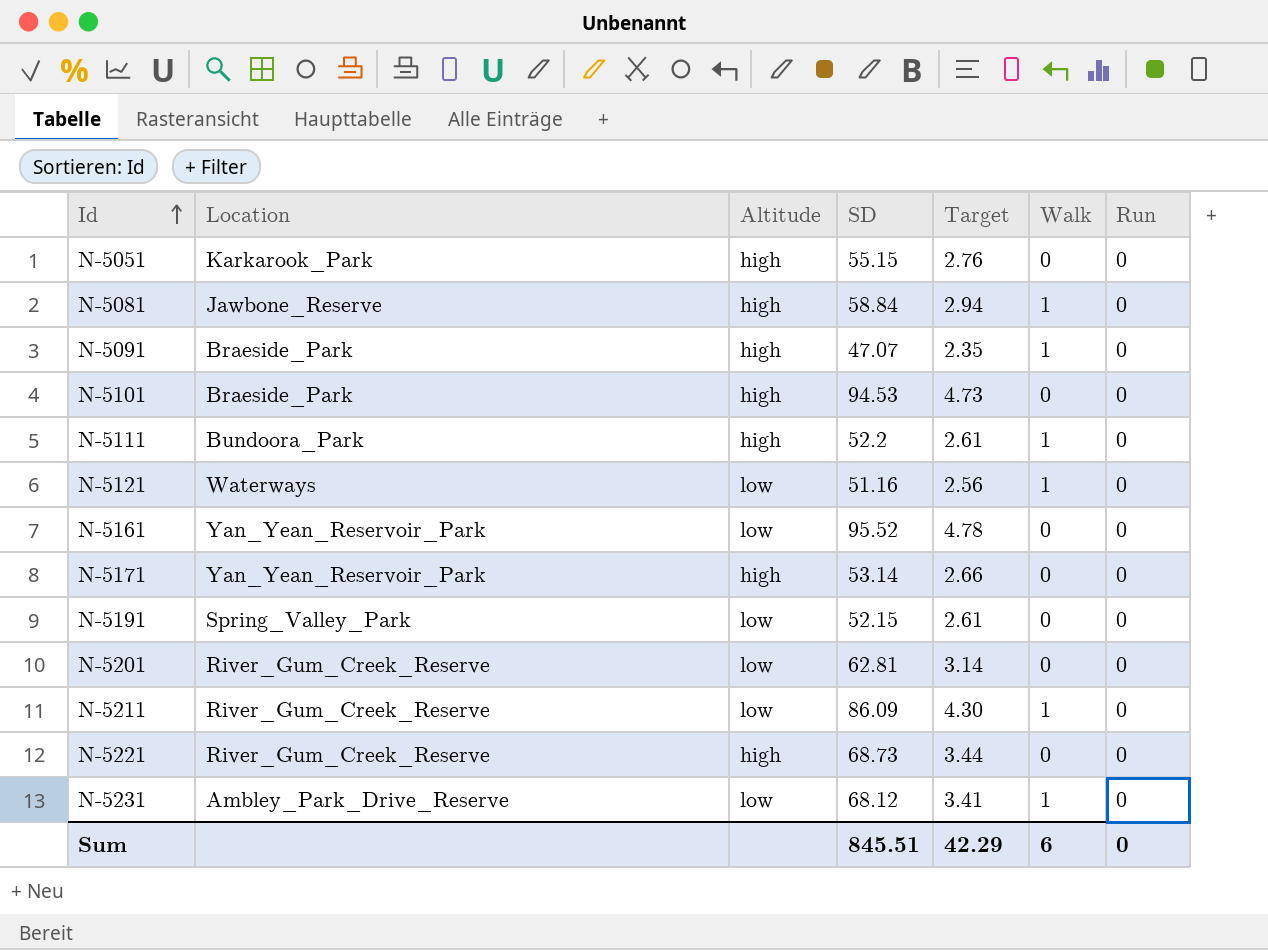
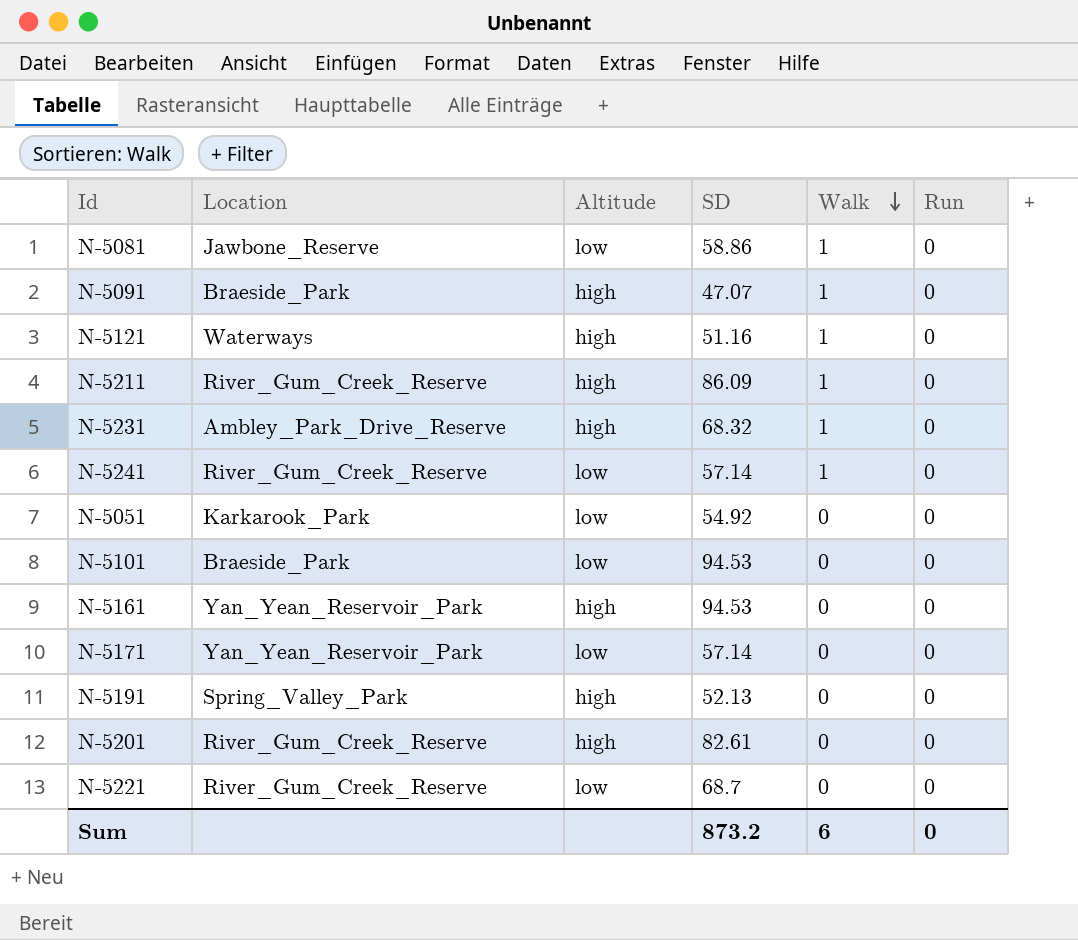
row order: Id ascending -> Walk descending
column Target | formula: [SD] * 0.05 -> none
row N-5111: Bundoora_Park | high | 52.2 | 2.61 | 1 | 0 -> none
N-5081 | Altitude: high -> low
N-5081 | SD: 58.84 -> 58.86
N-5121 | Altitude: low -> high
N-5211 | Altitude: low -> high
N-5231 | Altitude: low -> high
N-5231 | SD: 68.12 -> 68.32
row N-5241: none -> River_Gum_Creek_Reserve | low | 57.14 | 1 | 0
N-5051 | Altitude: high -> low
N-5051 | SD: 55.15 -> 54.92
N-5101 | Altitude: high -> low
N-5161 | Altitude: low -> high
N-5161 | SD: 95.52 -> 94.53
N-5171 | Altitude: high -> low
N-5171 | SD: 53.14 -> 57.14
N-5191 | Altitude: low -> high
N-5191 | SD: 52.15 -> 52.13
N-5201 | Altitude: low -> high
N-5201 | SD: 62.81 -> 82.61
N-5221 | Altitude: high -> low
N-5221 | SD: 68.73 -> 68.7
Sum | SD: 845.51 -> 873.2

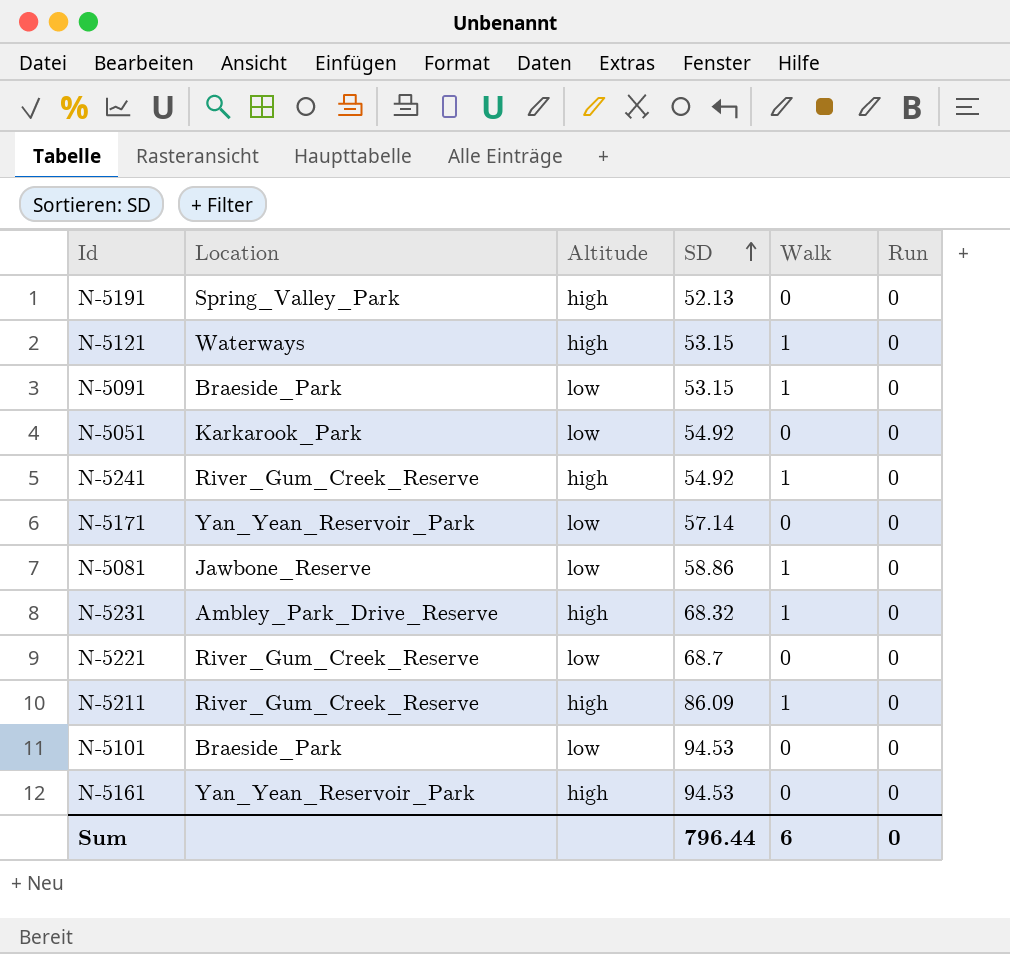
row order: Walk descending -> SD ascending
row N-5201: River_Gum_Creek_Reserve | high | 82.61 | 0 | 0 -> none
N-5121 | SD: 51.16 -> 53.15
N-5091 | Altitude: high -> low
N-5091 | SD: 47.07 -> 53.15
N-5241 | Altitude: low -> high
N-5241 | SD: 57.14 -> 54.92
Sum | SD: 873.2 -> 796.44

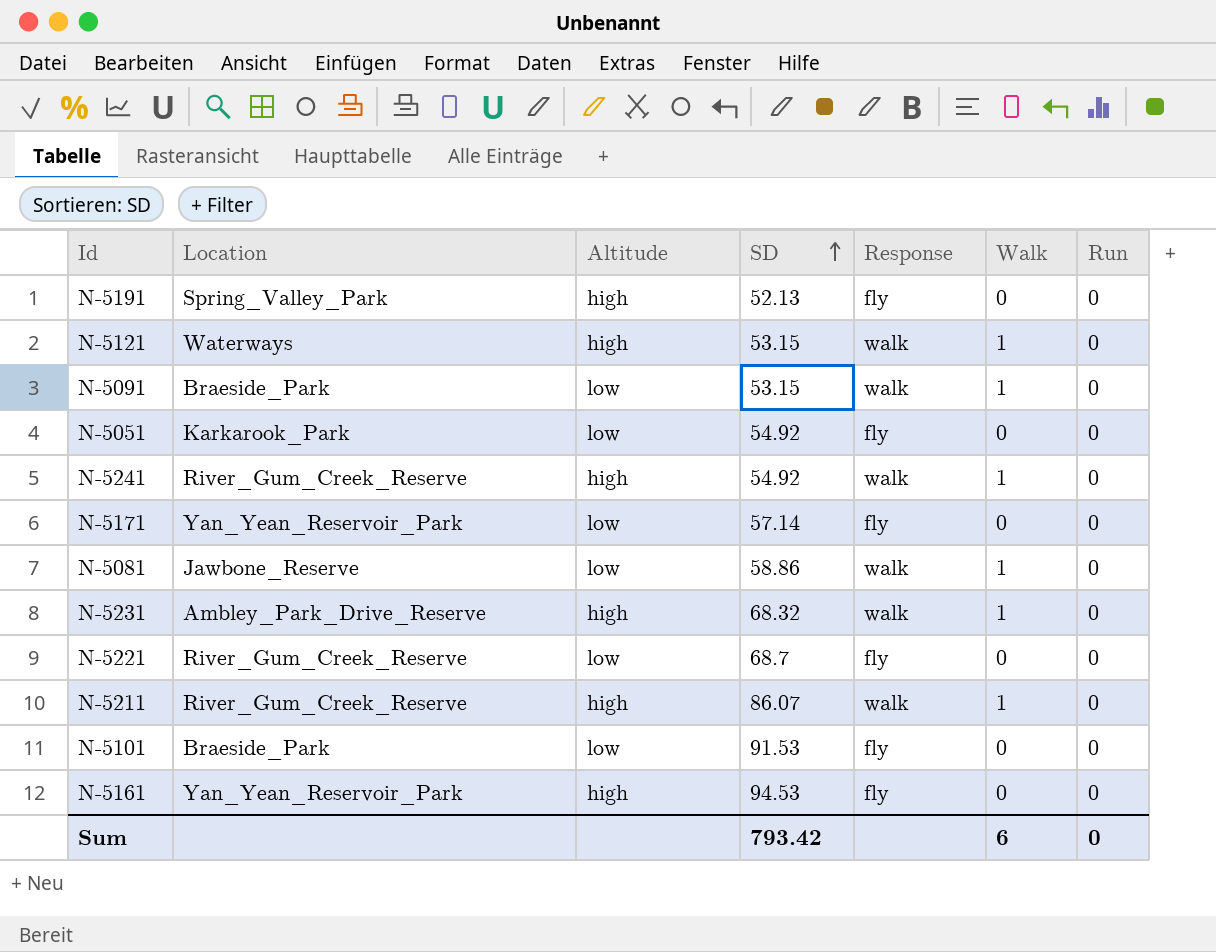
column Response | position: none -> 5
N-5211 | SD: 86.09 -> 86.07
N-5101 | SD: 94.53 -> 91.53
Sum | SD: 796.44 -> 793.42

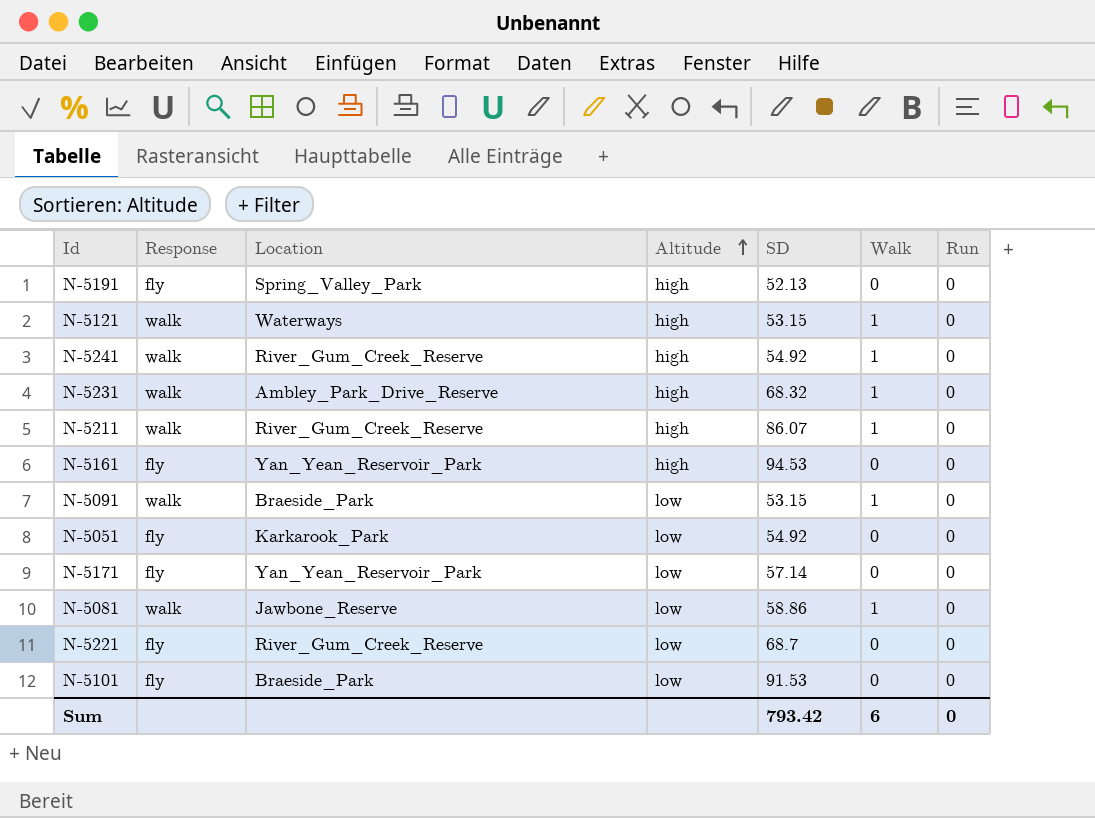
row order: SD ascending -> Altitude ascending
column Response | position: 5 -> 2

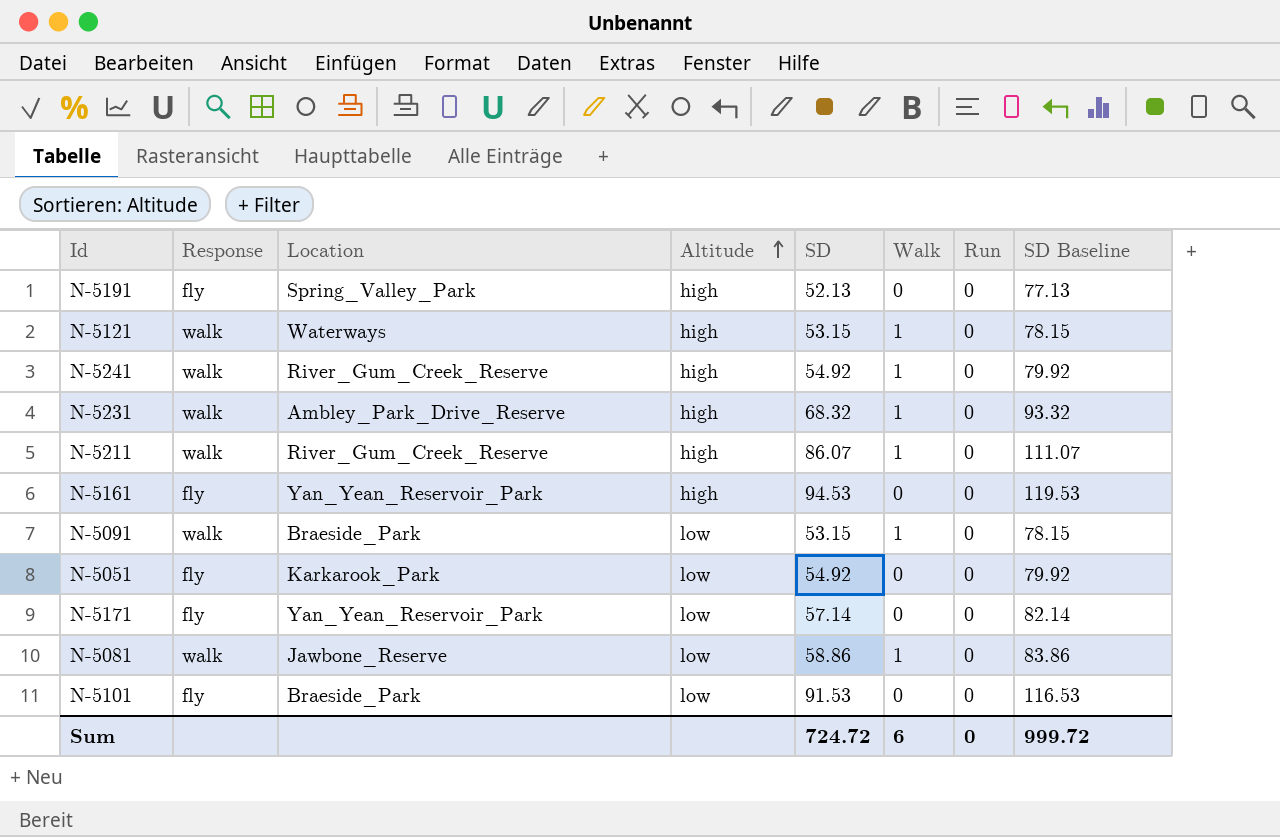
column SD Baseline | formula: none -> [SD] + 25
row N-5221: fly | River_Gum_Creek_Reserve | low | 68.7 | 0 | 0 -> none
Sum | SD: 793.42 -> 724.72

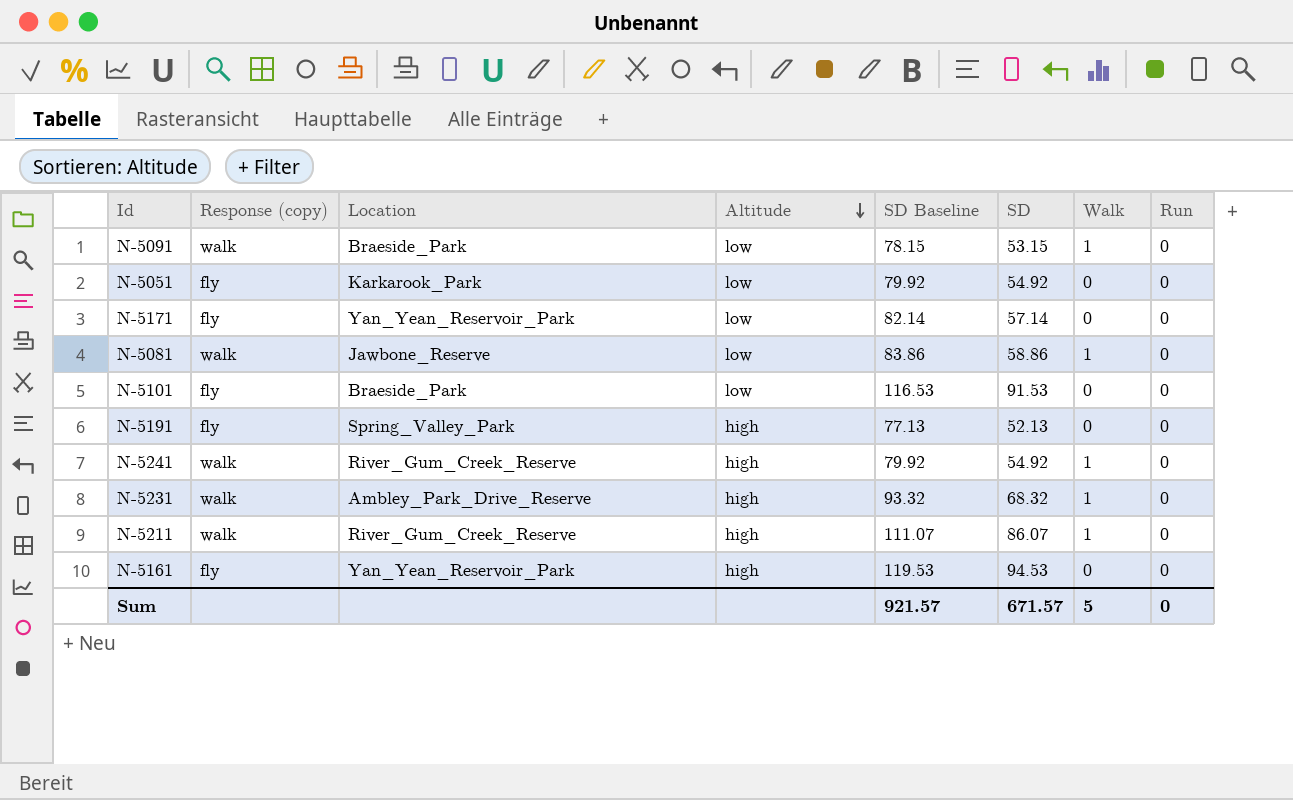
row order: Altitude ascending -> Altitude descending
column name: Response -> Response (copy)
column SD Baseline | position: 8 -> 5
row N-5121: walk | Waterways | high | 53.15 | 1 | 0 | 78.15 -> none
Sum | SD Baseline: 999.72 -> 921.57
Sum | SD: 724.72 -> 671.57
Sum | Walk: 6 -> 5

